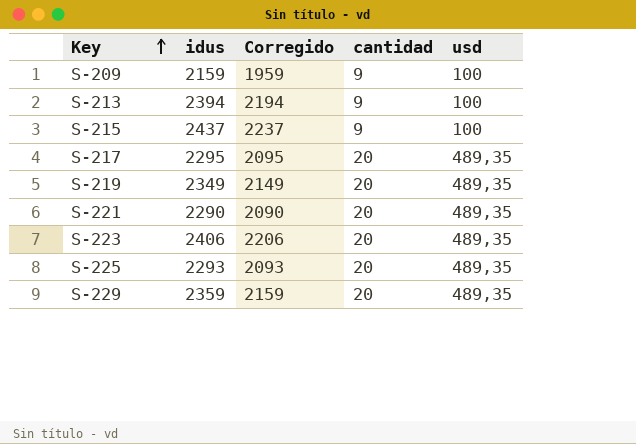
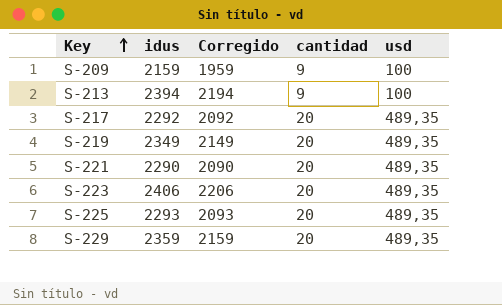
row S-215: 2437 | 2237 | 9 | 100 -> none
S-217 | idus: 2295 -> 2292
S-217 | Corregido: 2095 -> 2092

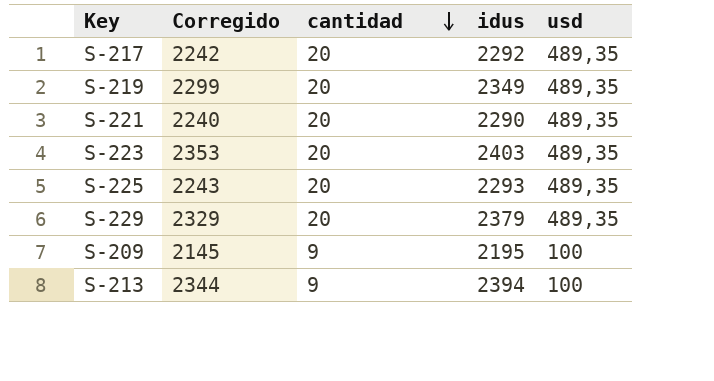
row order: Key ascending -> cantidad descending
column Corregido | formula: [idus] - 200 -> [idus] - 50
column idus | position: 2 -> 4
S-223 | idus: 2406 -> 2403
S-229 | idus: 2359 -> 2379
S-209 | idus: 2159 -> 2195

